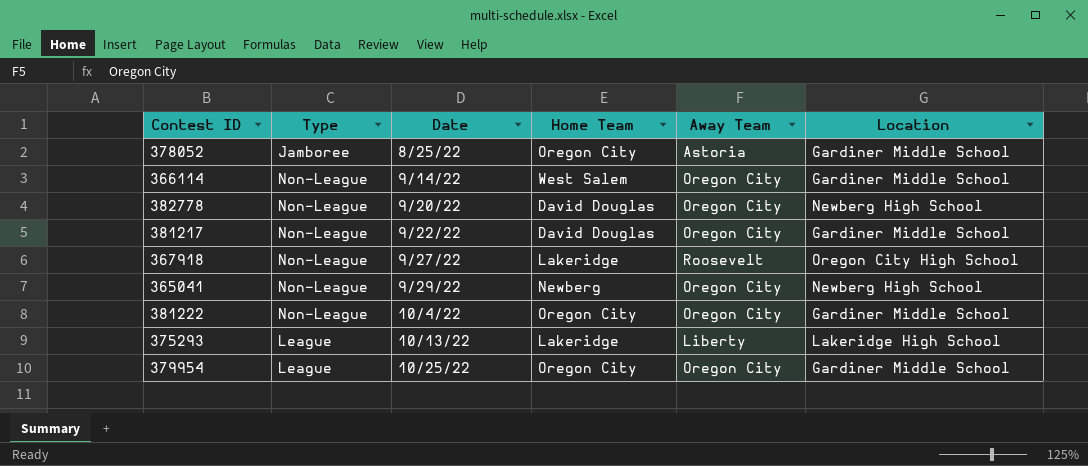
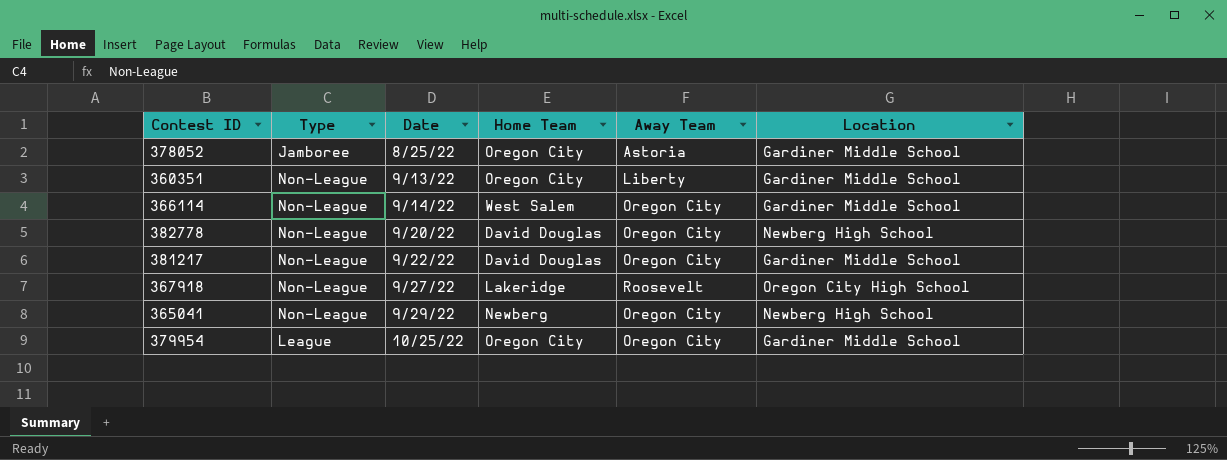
row 381222: Non-League | 10/4/22 | Oregon City | Oregon City | Gardiner Middle School -> none
row 375293: League | 10/13/22 | Lakeridge | Liberty | Lakeridge High School -> none
row 360351: none -> Non-League | 9/13/22 | Oregon City | Liberty | Gardiner Middle School

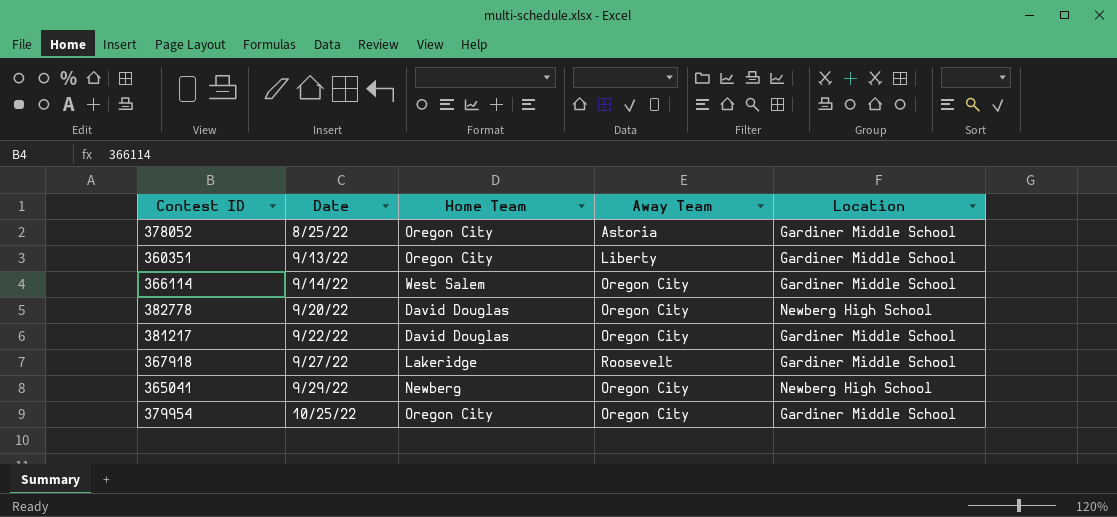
column Type | position: 2 -> none
367918 | Location: Oregon City High School -> Gardiner Middle School

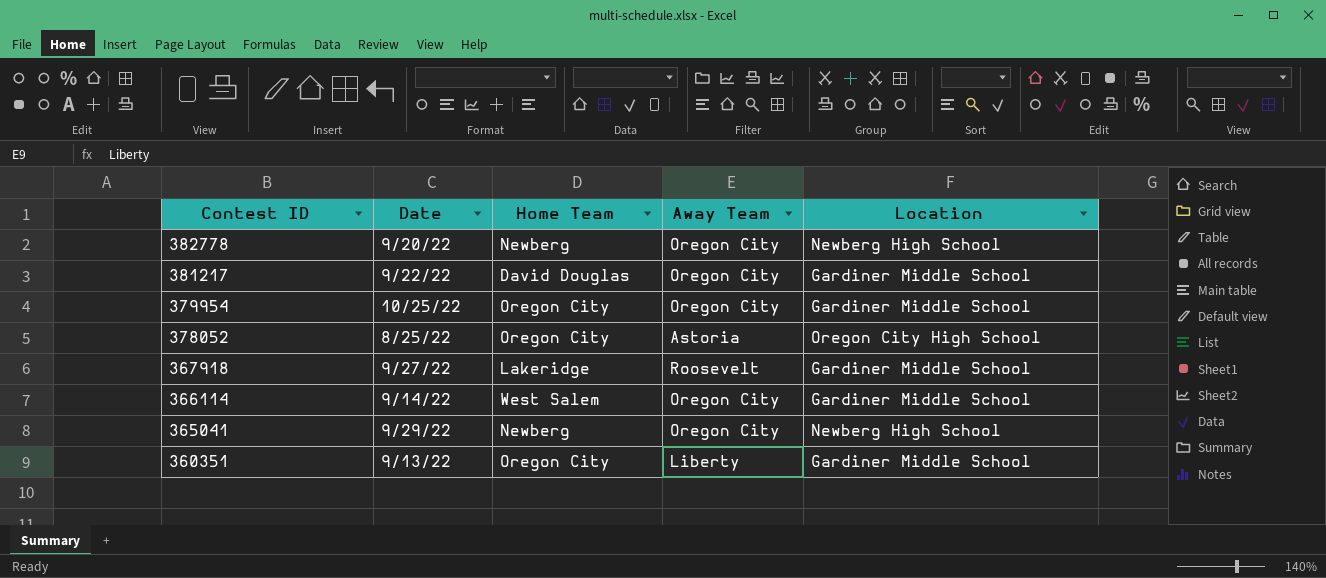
row order: Date ascending -> Contest ID descending
382778 | Home Team: David Douglas -> Newberg
378052 | Location: Gardiner Middle School -> Oregon City High School

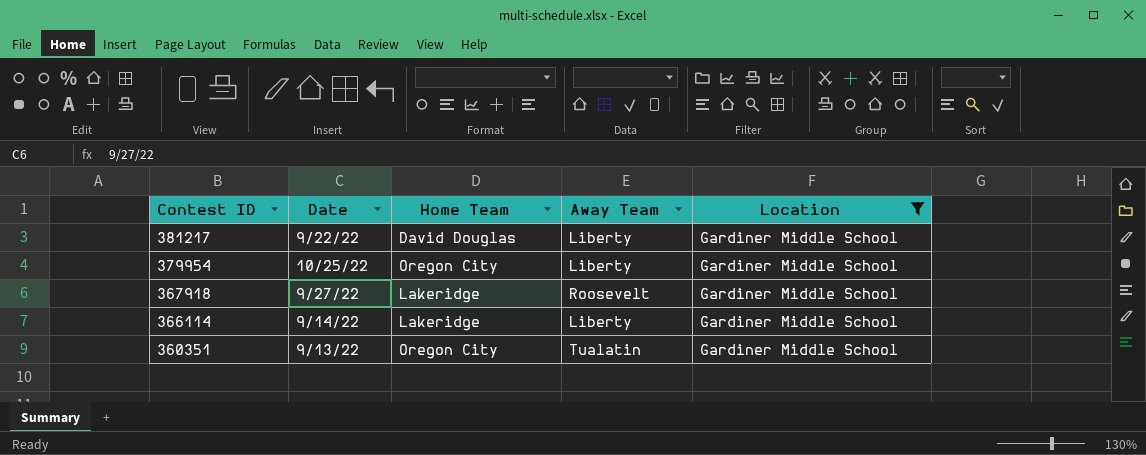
filter: none -> Location = Gardiner Middle School
381217 | Away Team: Oregon City -> Liberty
379954 | Away Team: Oregon City -> Liberty
366114 | Home Team: West Salem -> Lakeridge
366114 | Away Team: Oregon City -> Liberty
360351 | Away Team: Liberty -> Tualatin

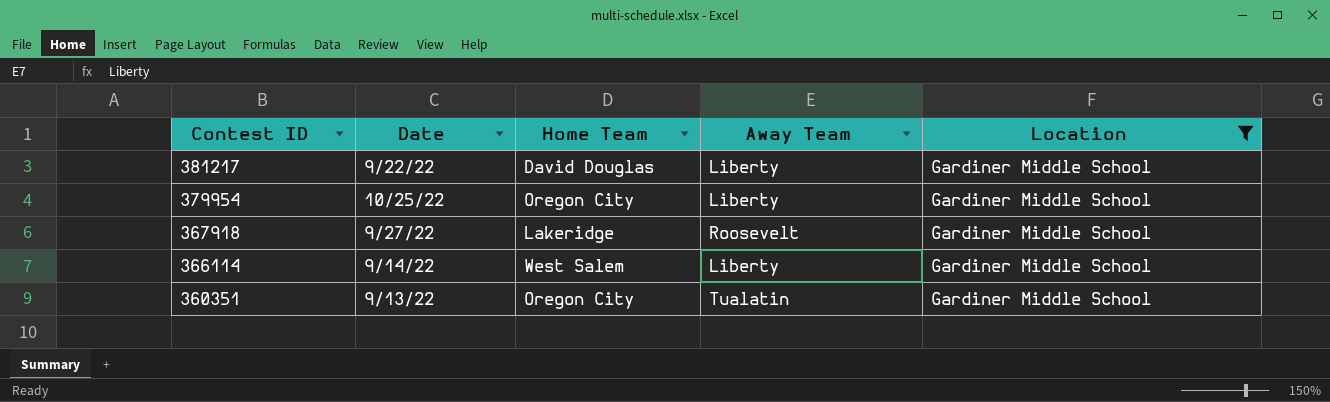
366114 | Home Team: Lakeridge -> West Salem

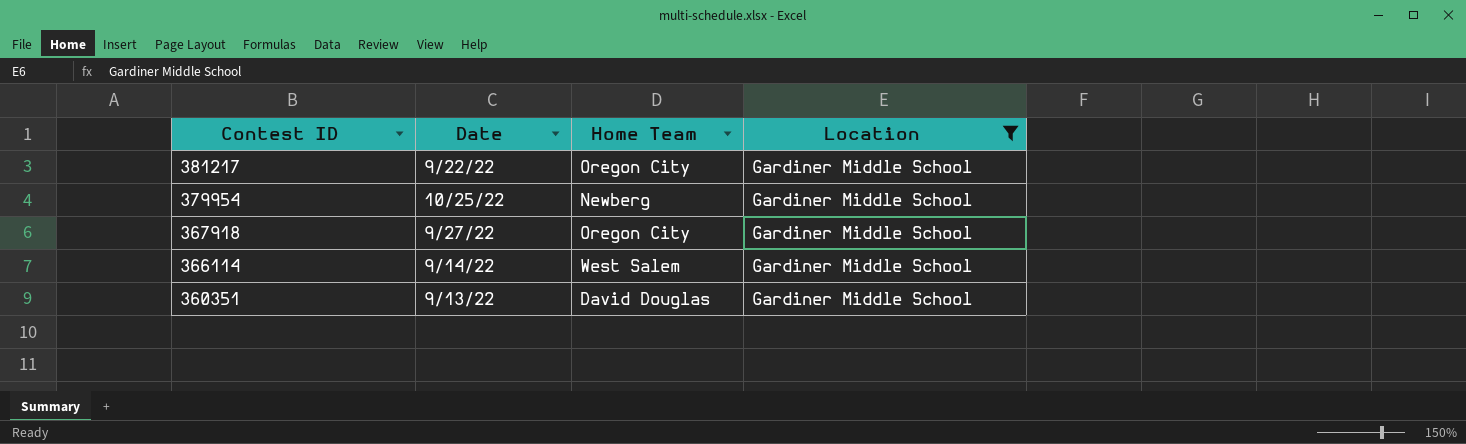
column Away Team | position: 4 -> none
381217 | Home Team: David Douglas -> Oregon City
379954 | Home Team: Oregon City -> Newberg
367918 | Home Team: Lakeridge -> Oregon City
360351 | Home Team: Oregon City -> David Douglas

